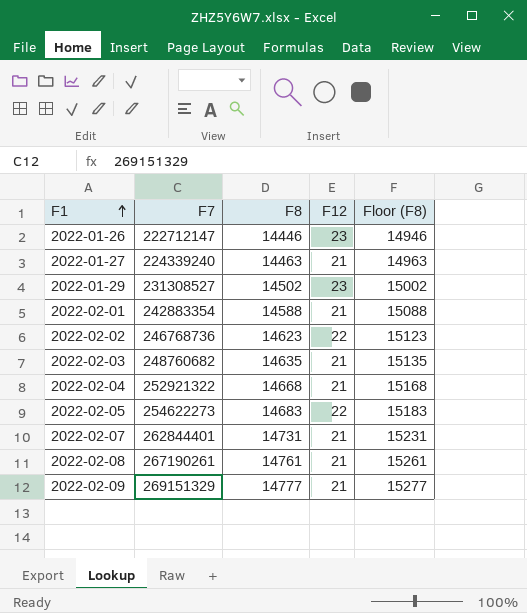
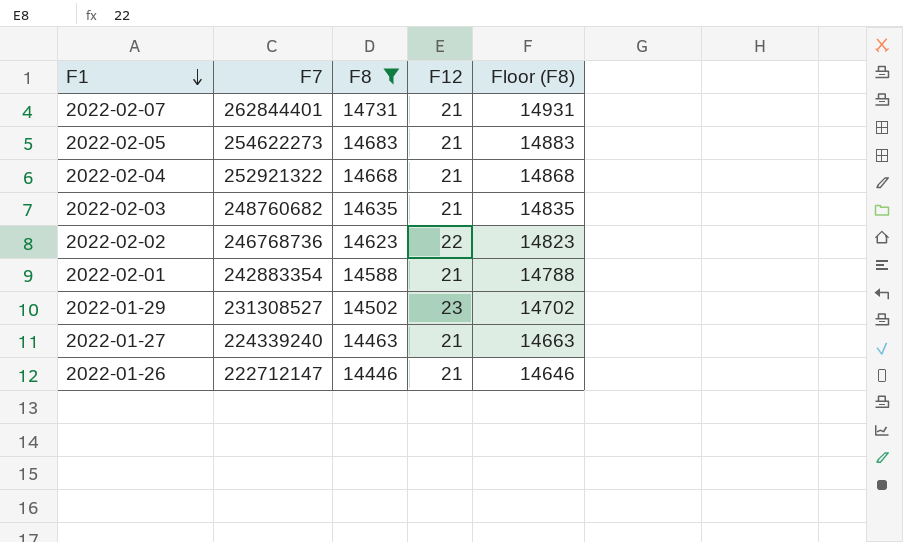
filter: none -> F8 <= 14731
row order: F1 ascending -> F1 descending
column Floor (F8) | formula: [F8] + 500 -> [F8] + 200
2022-02-05 | F12: 22 -> 21
2022-01-26 | F12: 23 -> 21

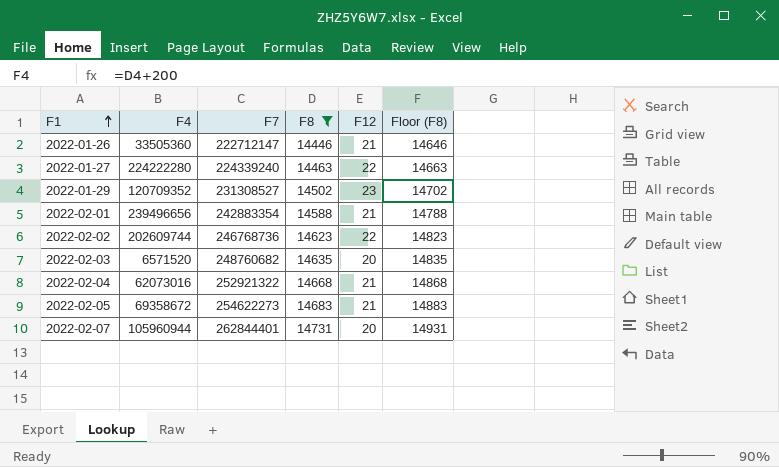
row order: F1 descending -> F1 ascending
column F4 | position: none -> 2
2022-01-27 | F12: 21 -> 22
2022-02-03 | F12: 21 -> 20
2022-02-07 | F12: 21 -> 20

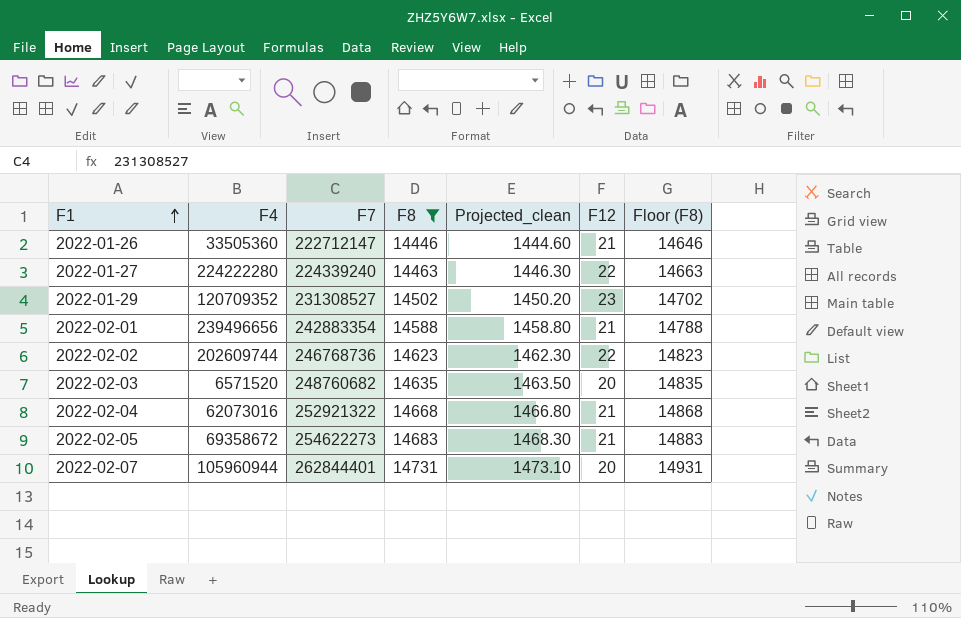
column Projected_clean | formula: none -> [F8] * 0.1

